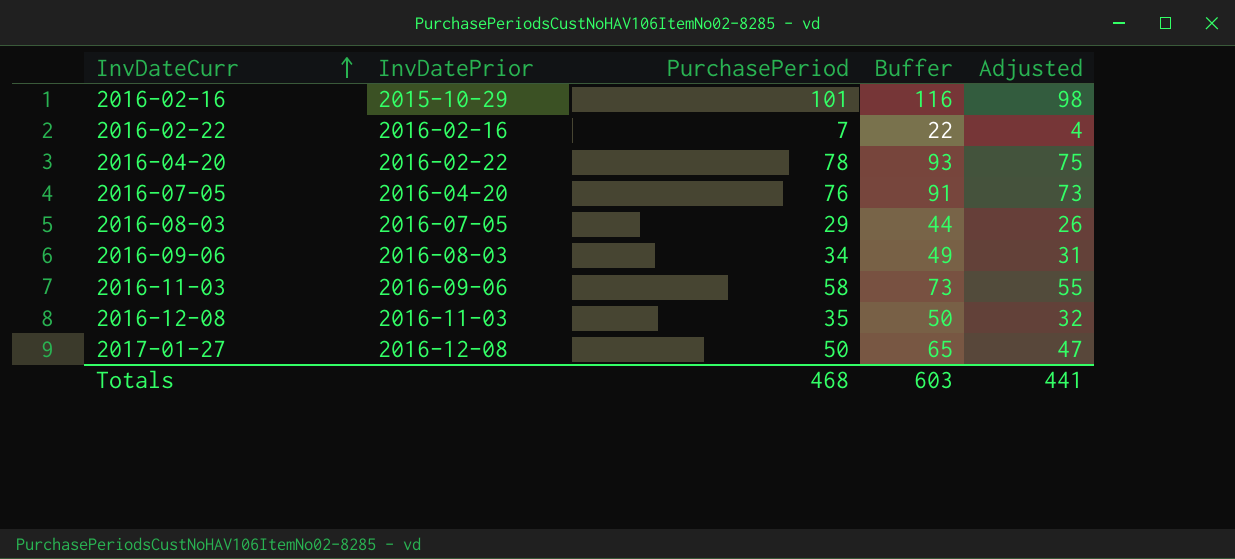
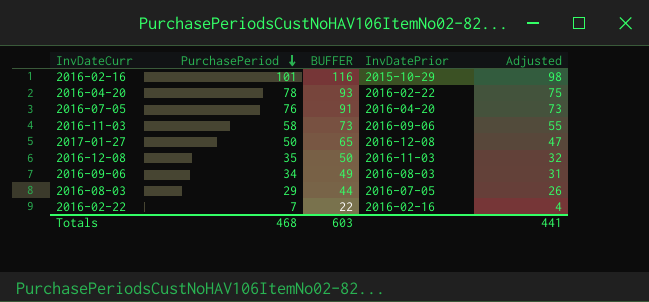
row order: InvDateCurr ascending -> PurchasePeriod descending
column name: Buffer -> BUFFER
column InvDatePrior | position: 2 -> 4

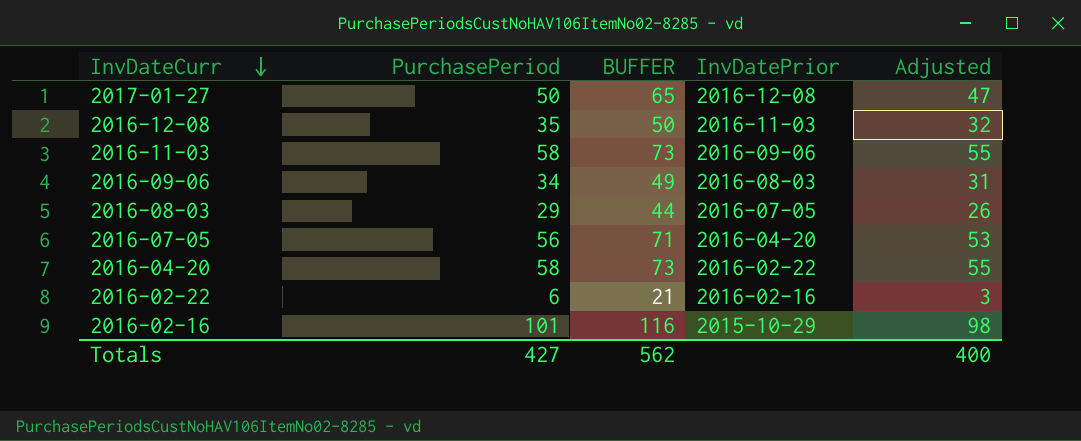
row order: PurchasePeriod descending -> InvDateCurr descending
2016-07-05 | PurchasePeriod: 76 -> 56
2016-07-05 | BUFFER: 91 -> 71
2016-07-05 | Adjusted: 73 -> 53
2016-04-20 | PurchasePeriod: 78 -> 58
2016-04-20 | BUFFER: 93 -> 73
2016-04-20 | Adjusted: 75 -> 55
2016-02-22 | PurchasePeriod: 7 -> 6
2016-02-22 | BUFFER: 22 -> 21
2016-02-22 | Adjusted: 4 -> 3
Totals | PurchasePeriod: 468 -> 427
Totals | BUFFER: 603 -> 562
Totals | Adjusted: 441 -> 400

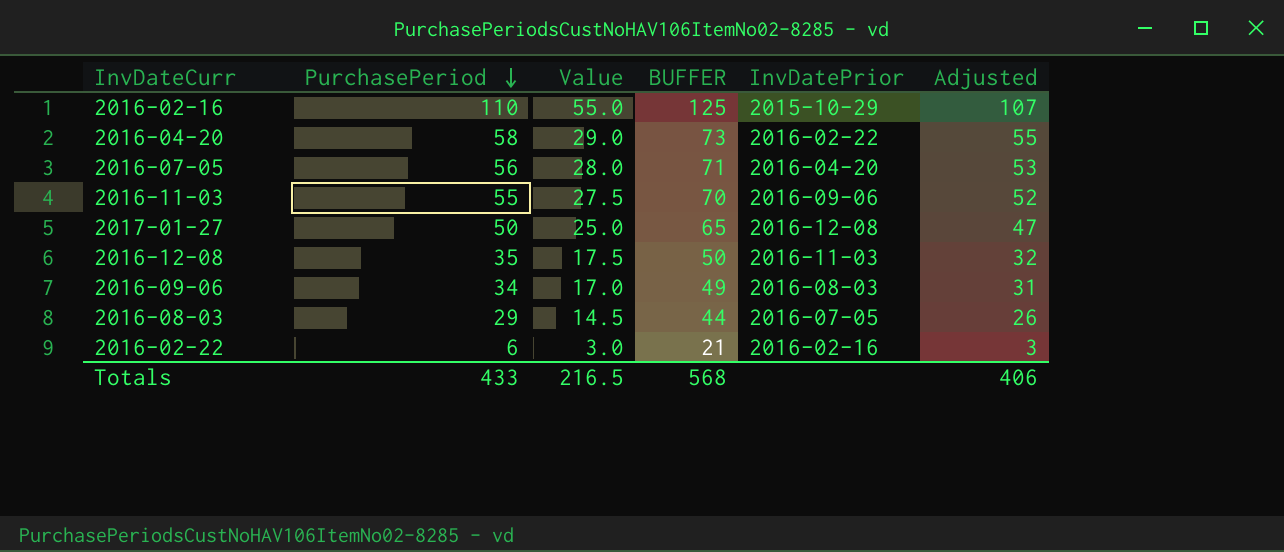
row order: InvDateCurr descending -> PurchasePeriod descending
column Value | formula: none -> [PurchasePeriod] * 0.5
2016-02-16 | PurchasePeriod: 101 -> 110
2016-02-16 | BUFFER: 116 -> 125
2016-02-16 | Adjusted: 98 -> 107
2016-11-03 | PurchasePeriod: 58 -> 55
2016-11-03 | BUFFER: 73 -> 70
2016-11-03 | Adjusted: 55 -> 52
Totals | PurchasePeriod: 427 -> 433
Totals | BUFFER: 562 -> 568
Totals | Adjusted: 400 -> 406

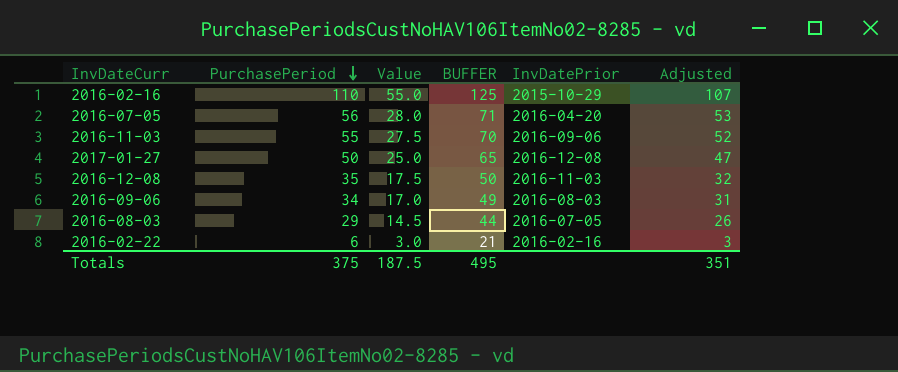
row 2016-04-20: 58 | 29.0 | 73 | 2016-02-22 | 55 -> none
Totals | PurchasePeriod: 433 -> 375
Totals | Value: 216.5 -> 187.5
Totals | BUFFER: 568 -> 495
Totals | Adjusted: 406 -> 351

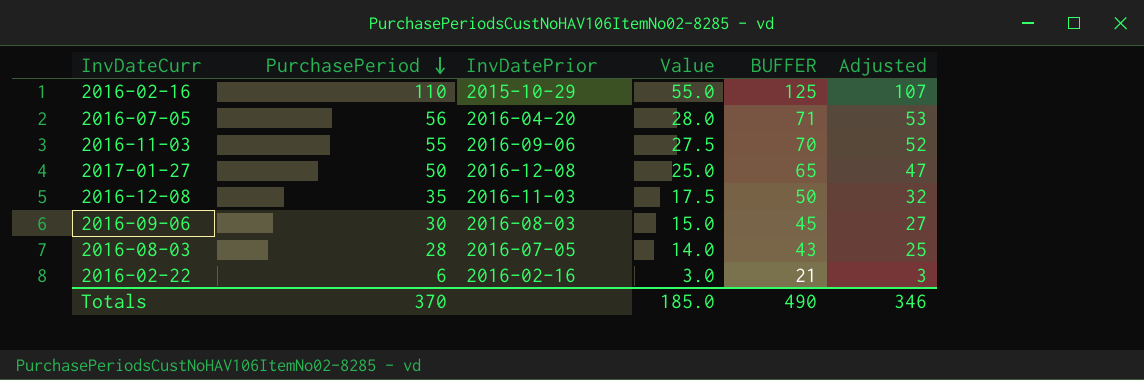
column InvDatePrior | position: 5 -> 3
2016-09-06 | PurchasePeriod: 34 -> 30
2016-09-06 | Value: 17.0 -> 15.0
2016-09-06 | BUFFER: 49 -> 45
2016-09-06 | Adjusted: 31 -> 27
2016-08-03 | PurchasePeriod: 29 -> 28
2016-08-03 | Value: 14.5 -> 14.0
2016-08-03 | BUFFER: 44 -> 43
2016-08-03 | Adjusted: 26 -> 25
Totals | PurchasePeriod: 375 -> 370
Totals | Value: 187.5 -> 185.0
Totals | BUFFER: 495 -> 490
Totals | Adjusted: 351 -> 346

